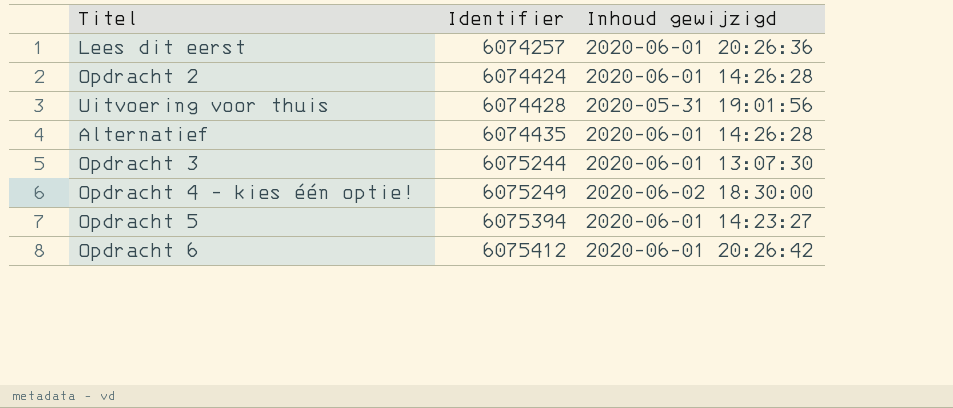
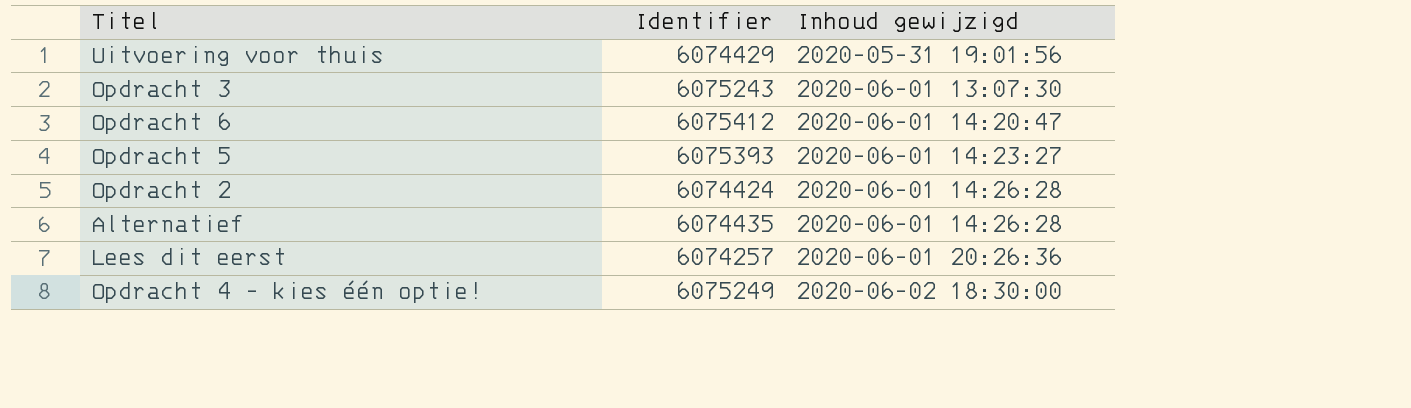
row order: Identifier ascending -> Inhoud gewijzigd ascending
Uitvoering voor thuis | Identifier: 6074428 -> 6074429
Opdracht 3 | Identifier: 6075244 -> 6075243
Opdracht 6 | Inhoud gewijzigd: 2020-06-01 20:26:42 -> 2020-06-01 14:20:47
Opdracht 5 | Identifier: 6075394 -> 6075393

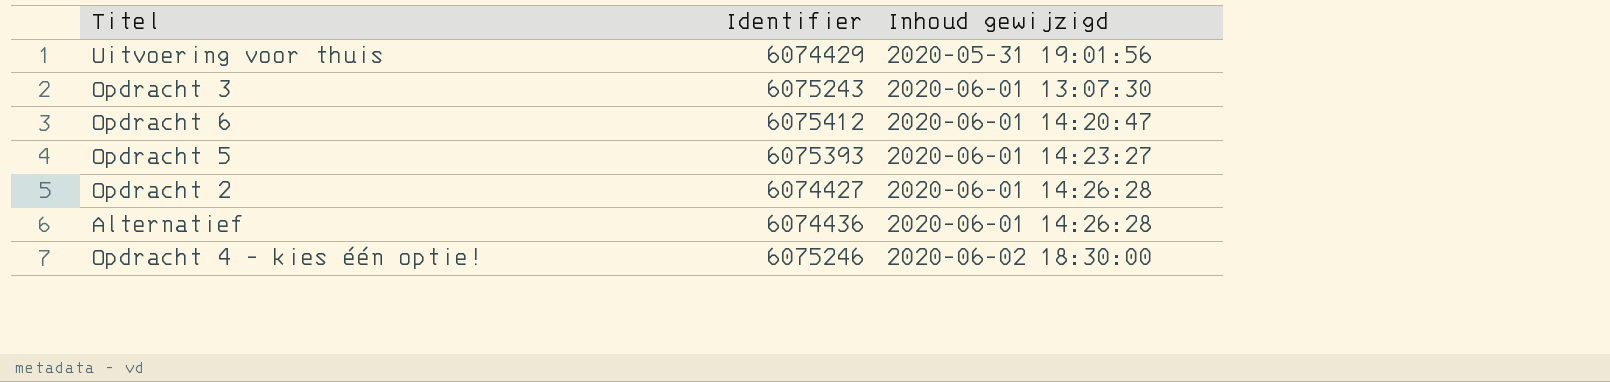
row Lees dit eerst: 6074257 | 2020-06-01 20:26:36 -> none
Opdracht 2 | Identifier: 6074424 -> 6074427
Alternatief | Identifier: 6074435 -> 6074436
Opdracht 4 - kies één optie! | Identifier: 6075249 -> 6075246

